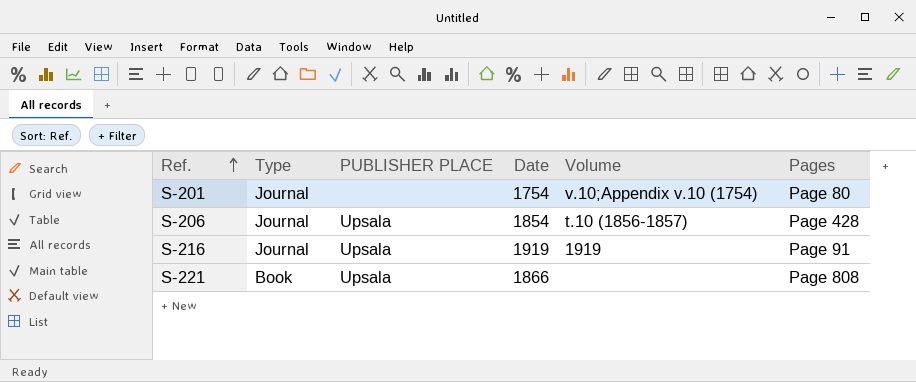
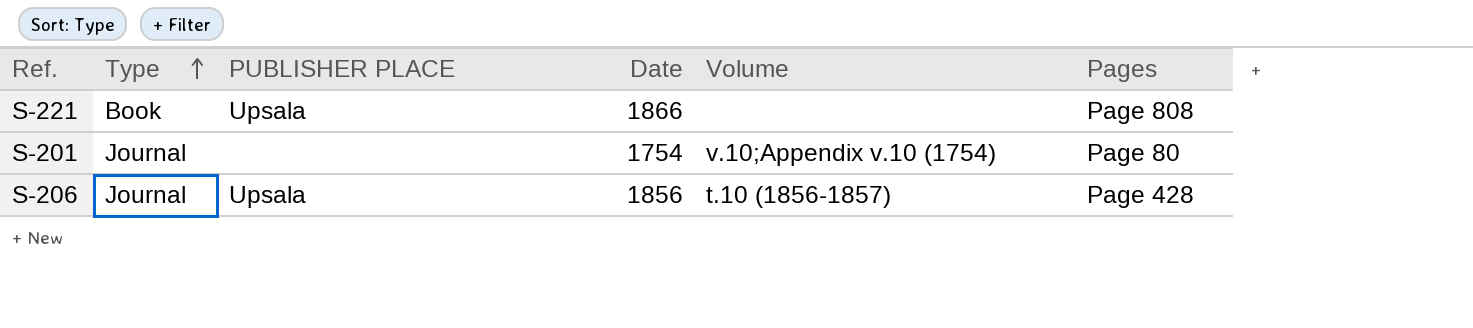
row order: Ref. ascending -> Type ascending
row S-216: Journal | Upsala | 1919 | 1919 | Page 91 -> none
S-206 | Date: 1854 -> 1856

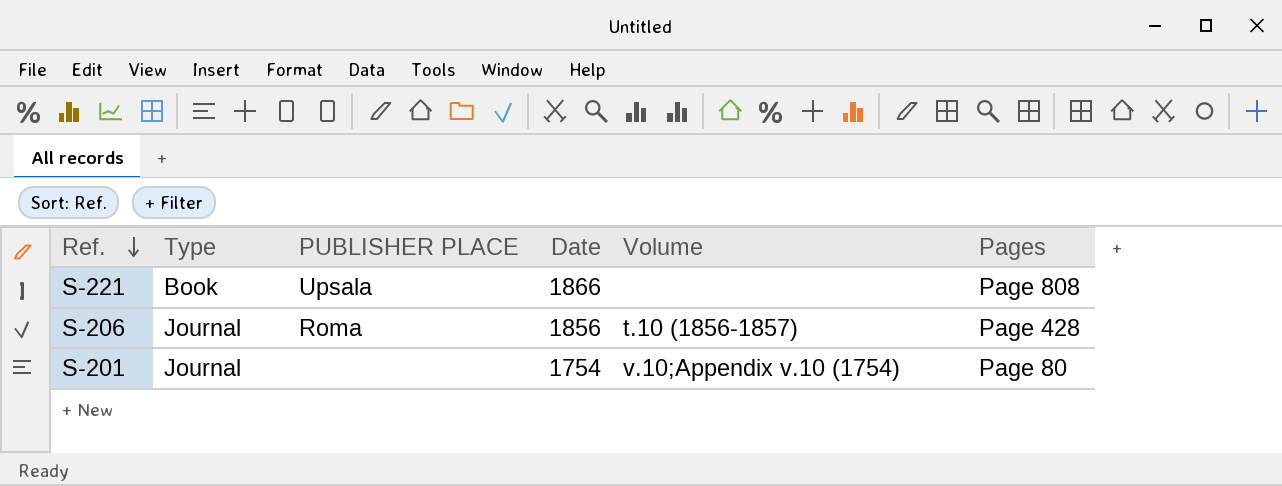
row order: Type ascending -> Ref. descending
S-206 | PUBLISHER PLACE: Upsala -> Roma

